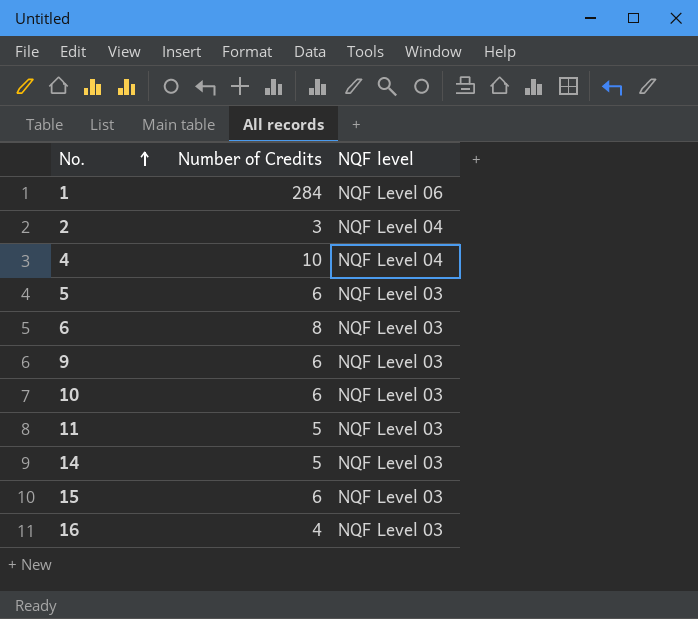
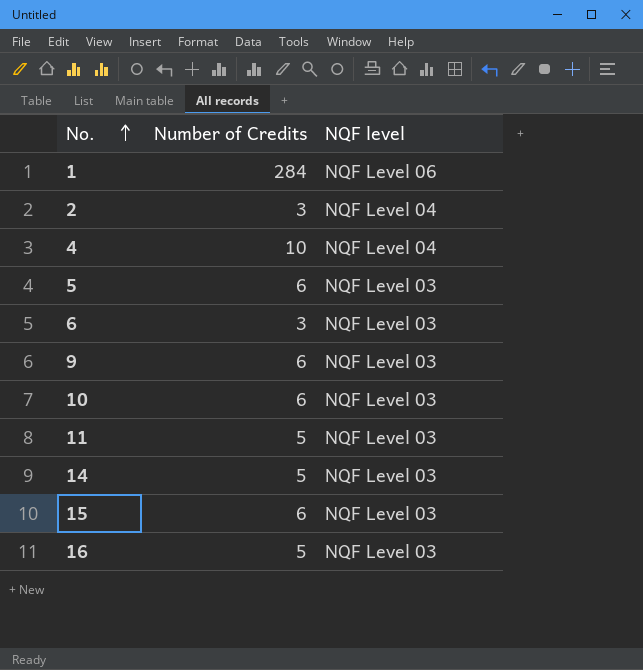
6 | Number of Credits: 8 -> 3
16 | Number of Credits: 4 -> 5

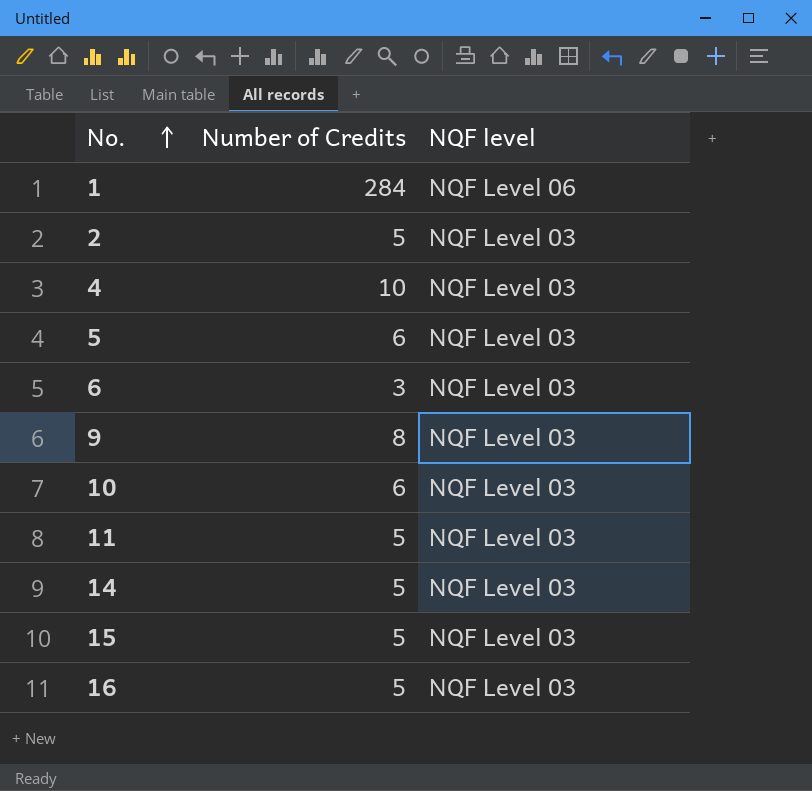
2 | Number of Credits: 3 -> 5
2 | NQF level: NQF Level 04 -> NQF Level 03
4 | NQF level: NQF Level 04 -> NQF Level 03
9 | Number of Credits: 6 -> 8
15 | Number of Credits: 6 -> 5

